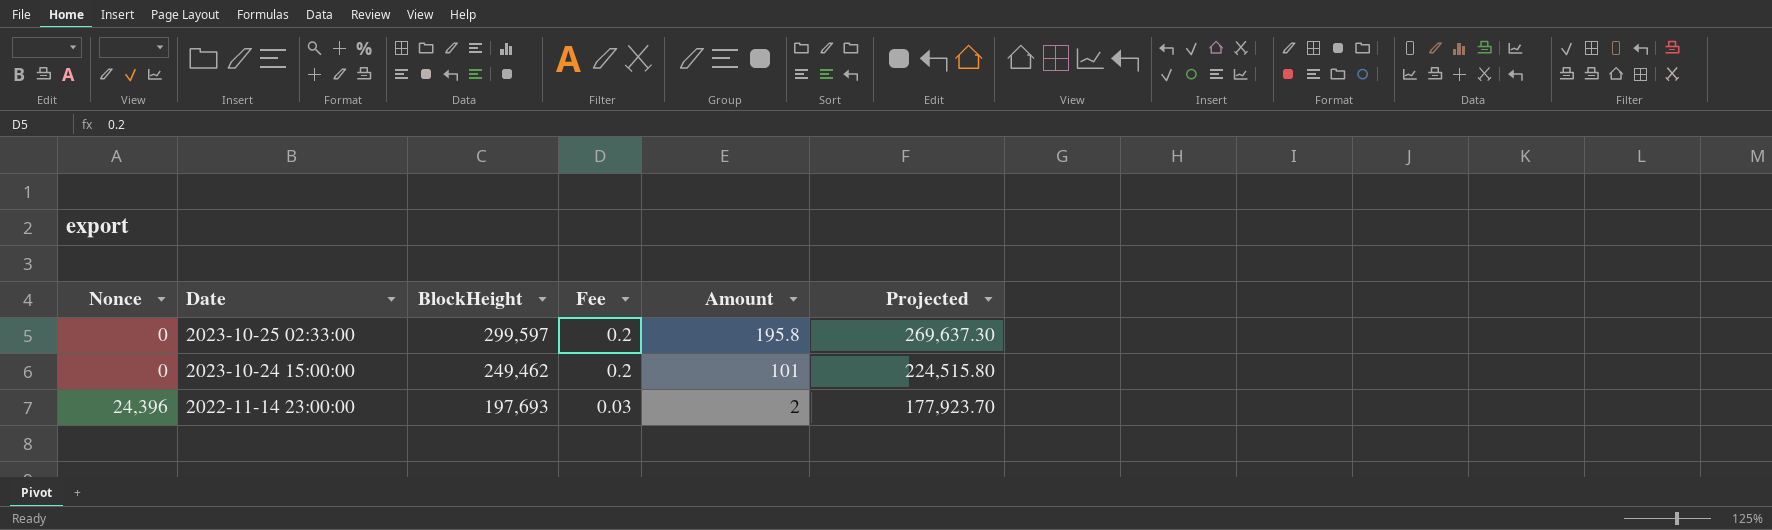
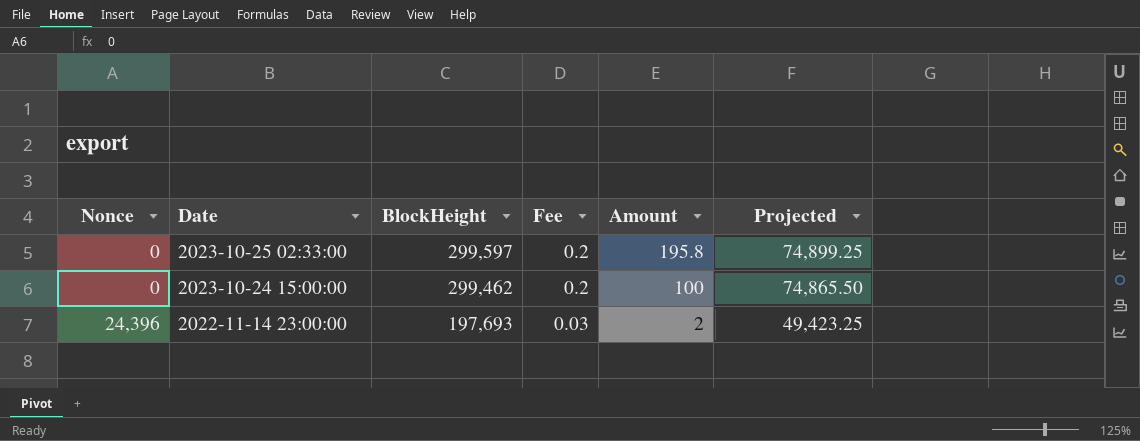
column Projected | formula: [BlockHeight] * 0.9 -> [BlockHeight] * 0.25
2023-10-24 15:00:00 | BlockHeight: 249,462 -> 299,462
2023-10-24 15:00:00 | Amount: 101 -> 100

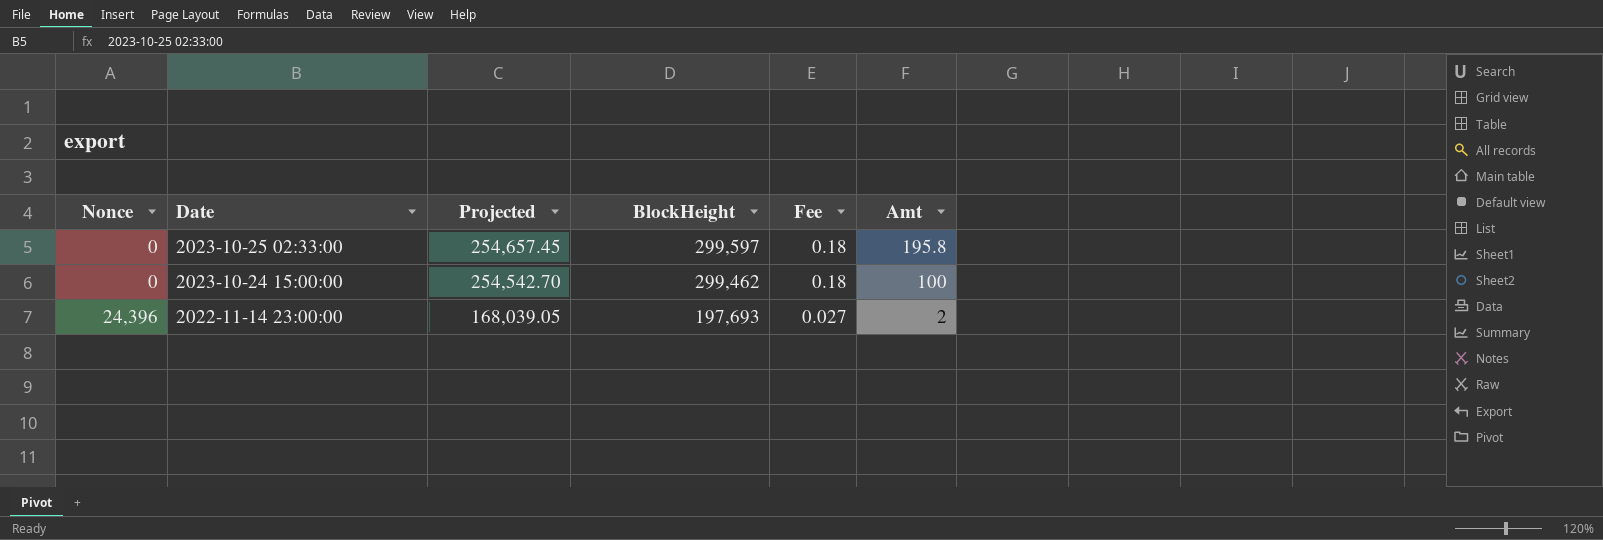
column Projected | formula: [BlockHeight] * 0.25 -> [BlockHeight] * 0.85
column Projected | position: 6 -> 3
column name: Amount -> Amt
2023-10-25 02:33:00 | Fee: 0.2 -> 0.18
2023-10-24 15:00:00 | Fee: 0.2 -> 0.18
2022-11-14 23:00:00 | Fee: 0.03 -> 0.027

